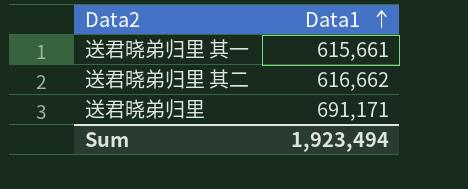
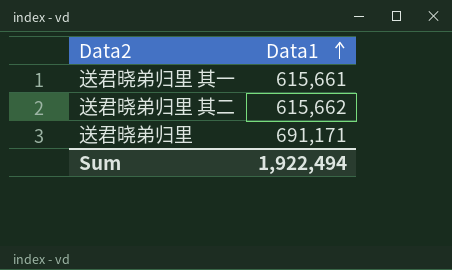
送君晓弟归里 其二 | Data1: 616,662 -> 615,662
Sum | Data1: 1,923,494 -> 1,922,494

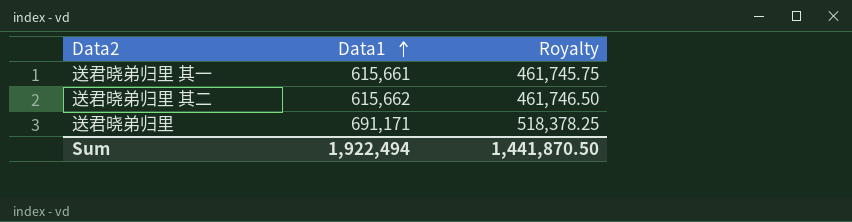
column Royalty | formula: none -> [Data1] * 0.75

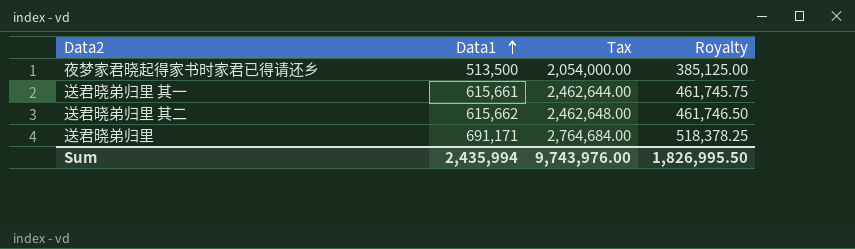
column Tax | formula: none -> [Data1] * 4
row 夜梦家君晓起得家书时家君已得请还乡: none -> 513,500 | 2,054,000.00 | 385,125.00
Sum | Data1: 1,922,494 -> 2,435,994
Sum | Royalty: 1,441,870.50 -> 1,826,995.50

